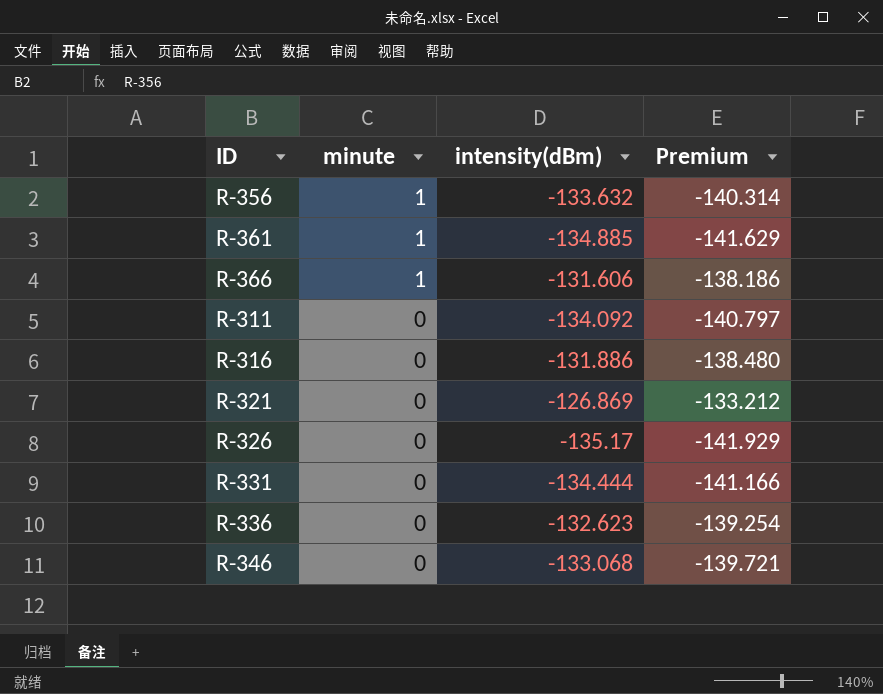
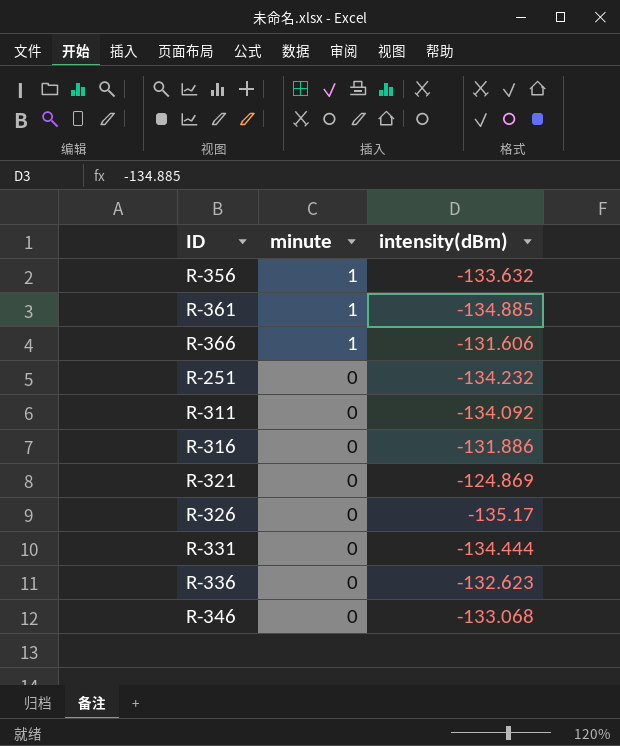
column Premium | formula: [intensity(dBm)] * 1.05 -> none
row R-251: none -> 0 | -134.232
R-321 | intensity(dBm): -126.869 -> -124.869

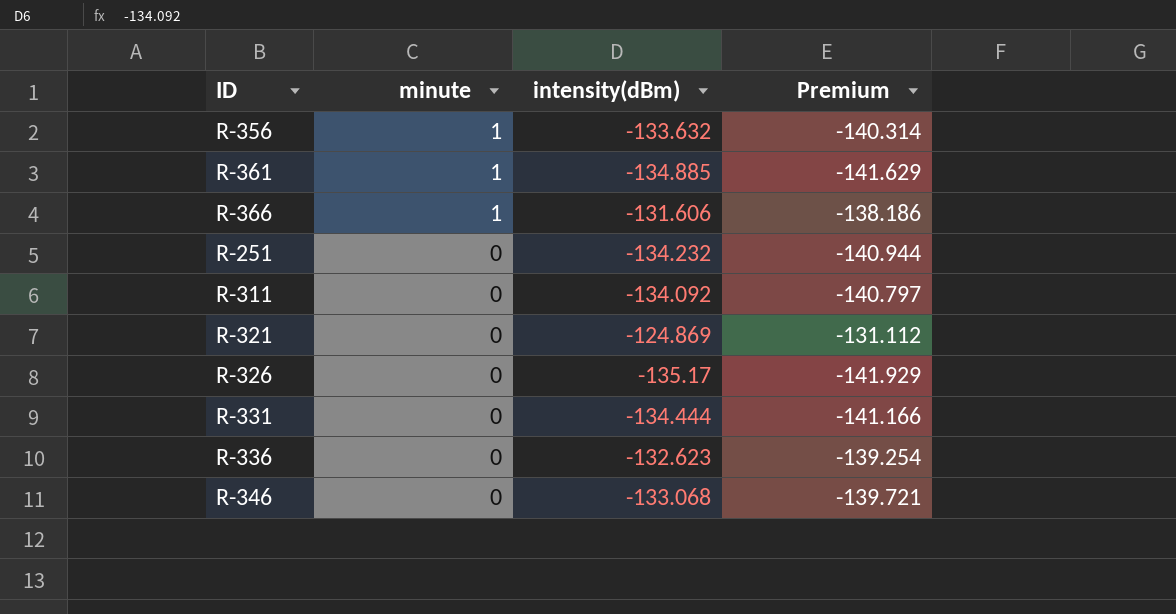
column Premium | formula: none -> [intensity(dBm)] * 1.05
row R-316: 0 | -131.886 -> none

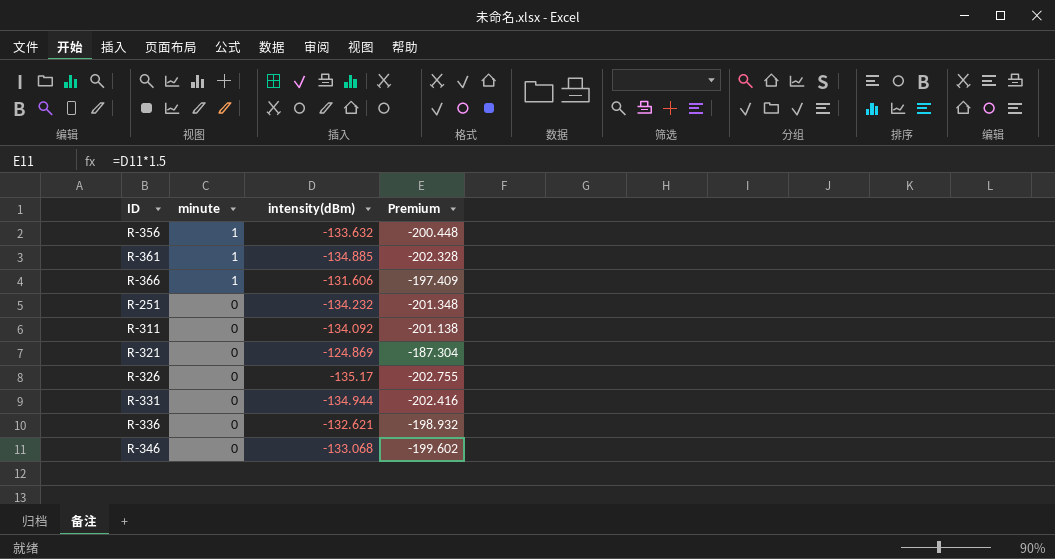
column Premium | formula: [intensity(dBm)] * 1.05 -> [intensity(dBm)] * 1.5
R-331 | intensity(dBm): -134.444 -> -134.944
R-336 | intensity(dBm): -132.623 -> -132.621

